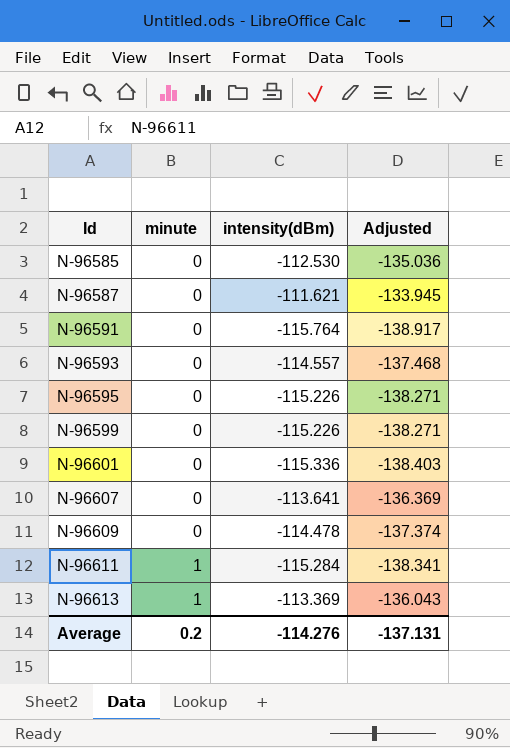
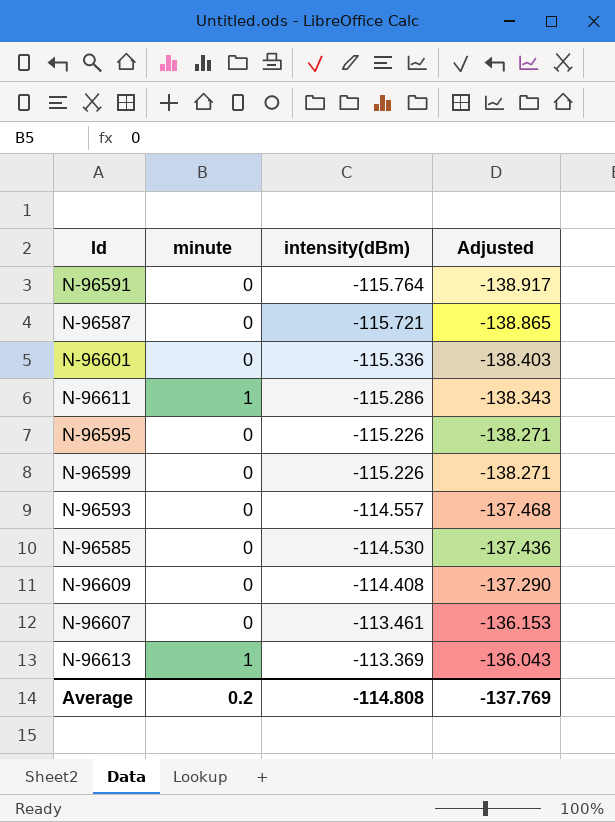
row order: Id ascending -> intensity(dBm) ascending
N-96587 | intensity(dBm): -111.621 -> -115.721
N-96587 | Adjusted: -133.945 -> -138.865
N-96611 | intensity(dBm): -115.284 -> -115.286
N-96611 | Adjusted: -138.341 -> -138.343
N-96585 | intensity(dBm): -112.530 -> -114.530
N-96585 | Adjusted: -135.036 -> -137.436
N-96609 | intensity(dBm): -114.478 -> -114.408
N-96609 | Adjusted: -137.374 -> -137.290
N-96607 | intensity(dBm): -113.641 -> -113.461
N-96607 | Adjusted: -136.369 -> -136.153
Average | intensity(dBm): -114.276 -> -114.808
Average | Adjusted: -137.131 -> -137.769

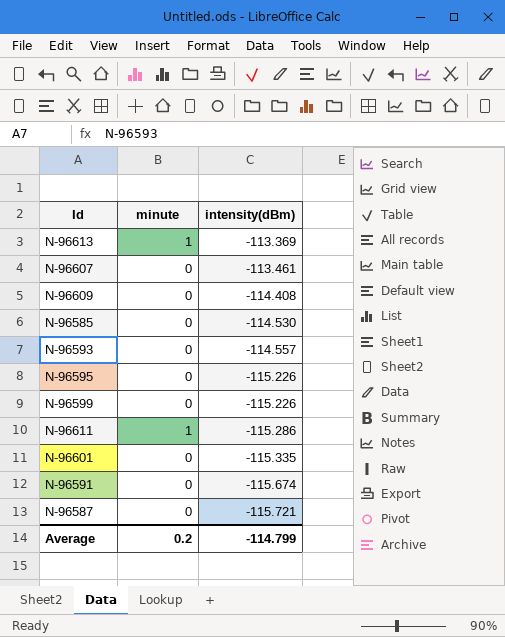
row order: intensity(dBm) ascending -> intensity(dBm) descending
column Adjusted | formula: [intensity(dBm)] * 1.2 -> none
N-96601 | intensity(dBm): -115.336 -> -115.335
N-96591 | intensity(dBm): -115.764 -> -115.674
Average | intensity(dBm): -114.808 -> -114.799

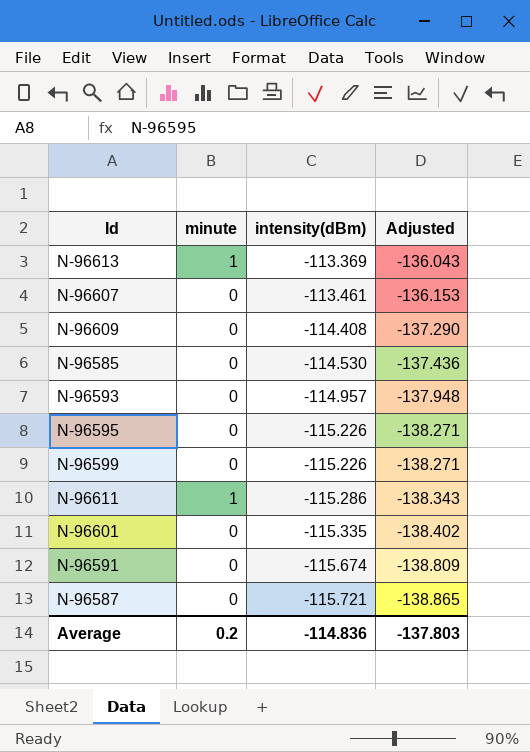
column Adjusted | formula: none -> [intensity(dBm)] * 1.2
N-96593 | intensity(dBm): -114.557 -> -114.957
Average | intensity(dBm): -114.799 -> -114.836

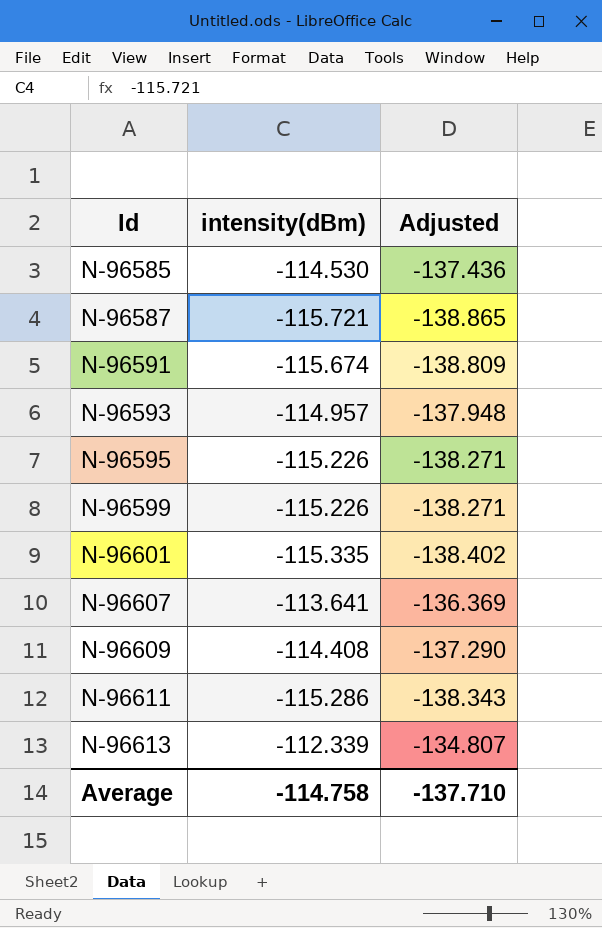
row order: intensity(dBm) descending -> Id ascending
column minute | position: 2 -> none
N-96607 | intensity(dBm): -113.461 -> -113.641
N-96607 | Adjusted: -136.153 -> -136.369
N-96613 | intensity(dBm): -113.369 -> -112.339
N-96613 | Adjusted: -136.043 -> -134.807
Average | intensity(dBm): -114.836 -> -114.758
Average | Adjusted: -137.803 -> -137.710

